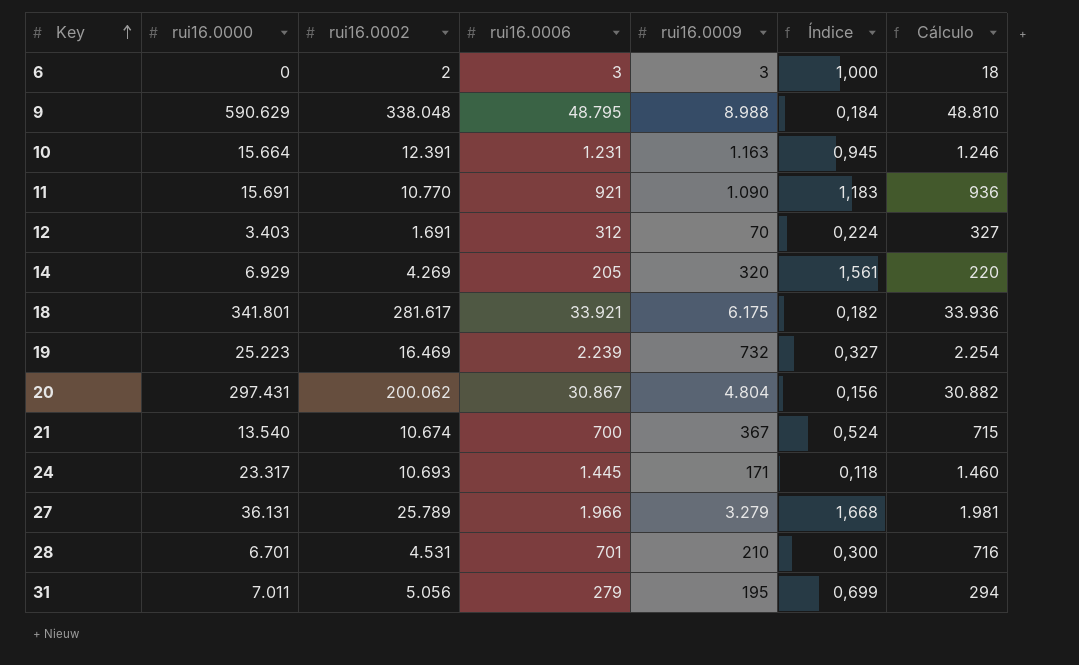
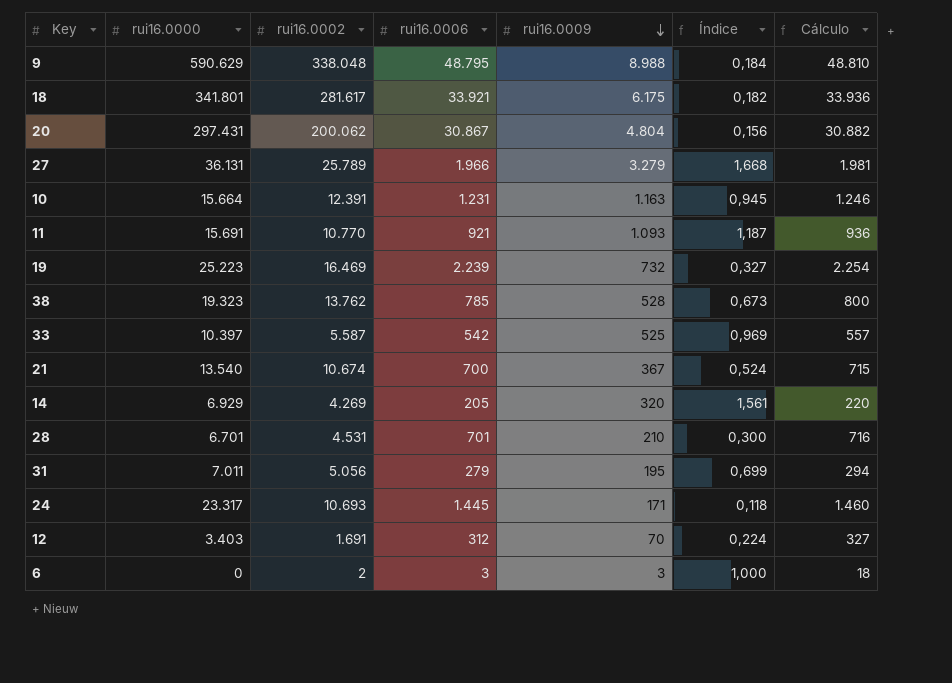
row order: Key ascending -> rui16.0009 descending
11 | rui16.0009: 1.090 -> 1.093
11 | Índice: 1,183 -> 1,187
row 38: none -> 19.323 | 13.762 | 785 | 528 | 0,673 | 800
row 33: none -> 10.397 | 5.587 | 542 | 525 | 0,969 | 557

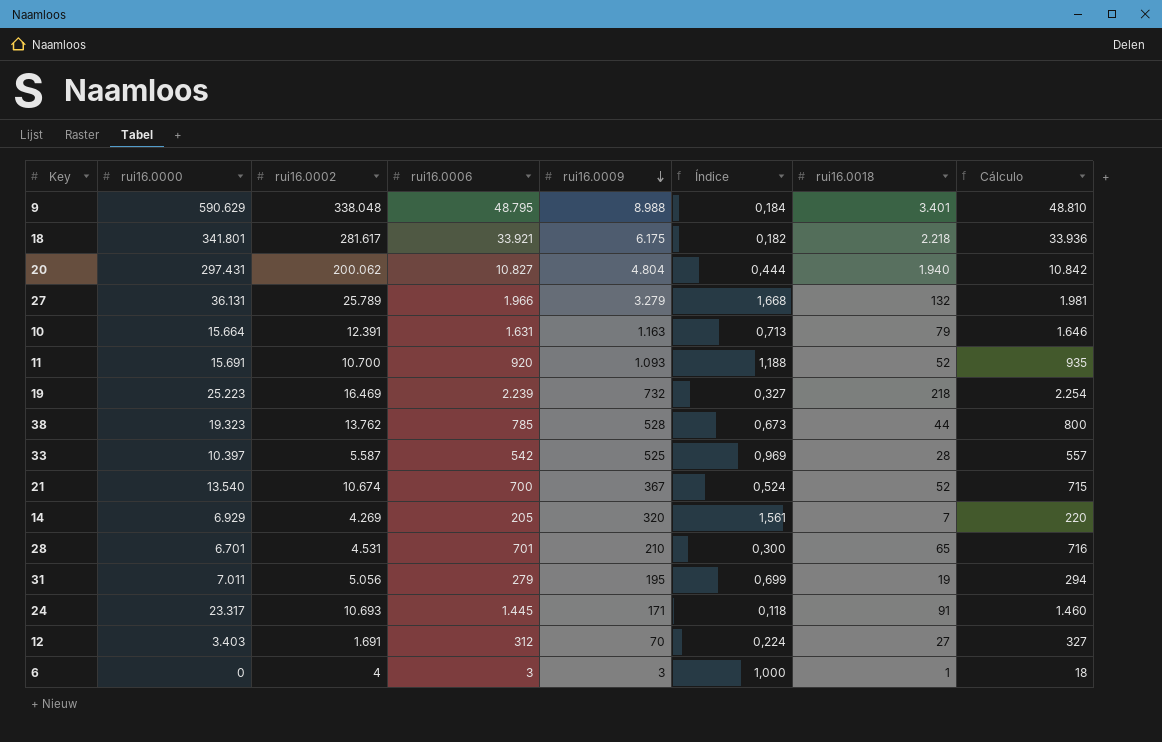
column rui16.0018 | position: none -> 7
20 | rui16.0006: 30.867 -> 10.827
20 | Índice: 0,156 -> 0,444
20 | Cálculo: 30.882 -> 10.842
10 | rui16.0006: 1.231 -> 1.631
10 | Índice: 0,945 -> 0,713
10 | Cálculo: 1.246 -> 1.646
11 | rui16.0002: 10.770 -> 10.700
11 | rui16.0006: 921 -> 920
11 | Índice: 1,187 -> 1,188
11 | Cálculo: 936 -> 935
6 | rui16.0002: 2 -> 4

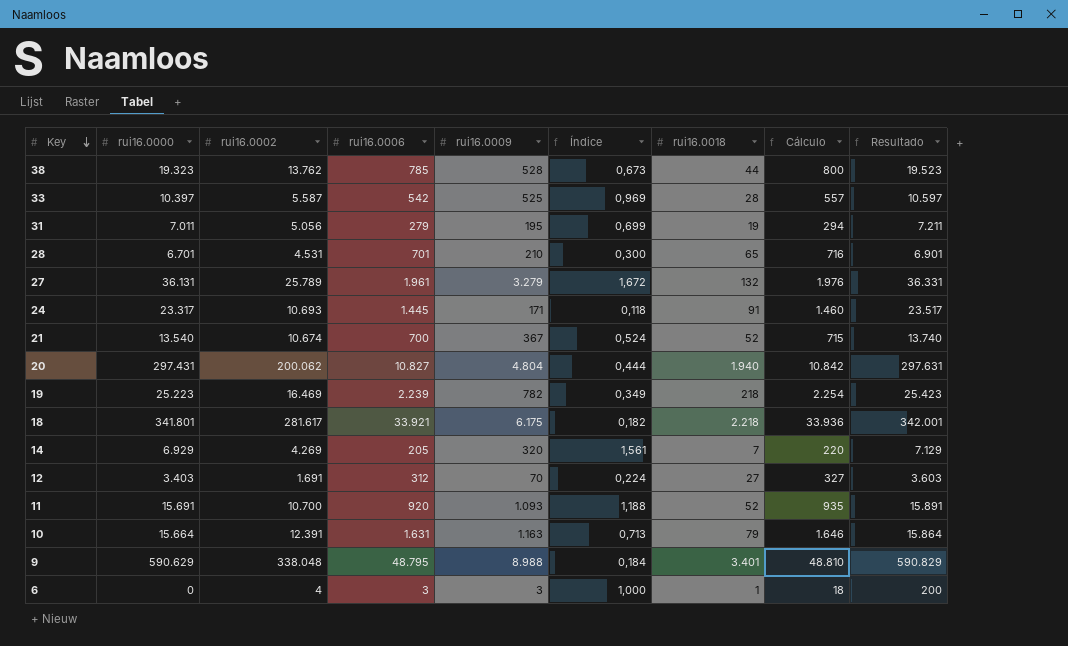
row order: rui16.0009 descending -> Key descending
column Resultado | formula: none -> [rui16.0000] + 200
27 | rui16.0006: 1.966 -> 1.961
27 | Índice: 1,668 -> 1,672
27 | Cálculo: 1.981 -> 1.976
19 | rui16.0009: 732 -> 782
19 | Índice: 0,327 -> 0,349

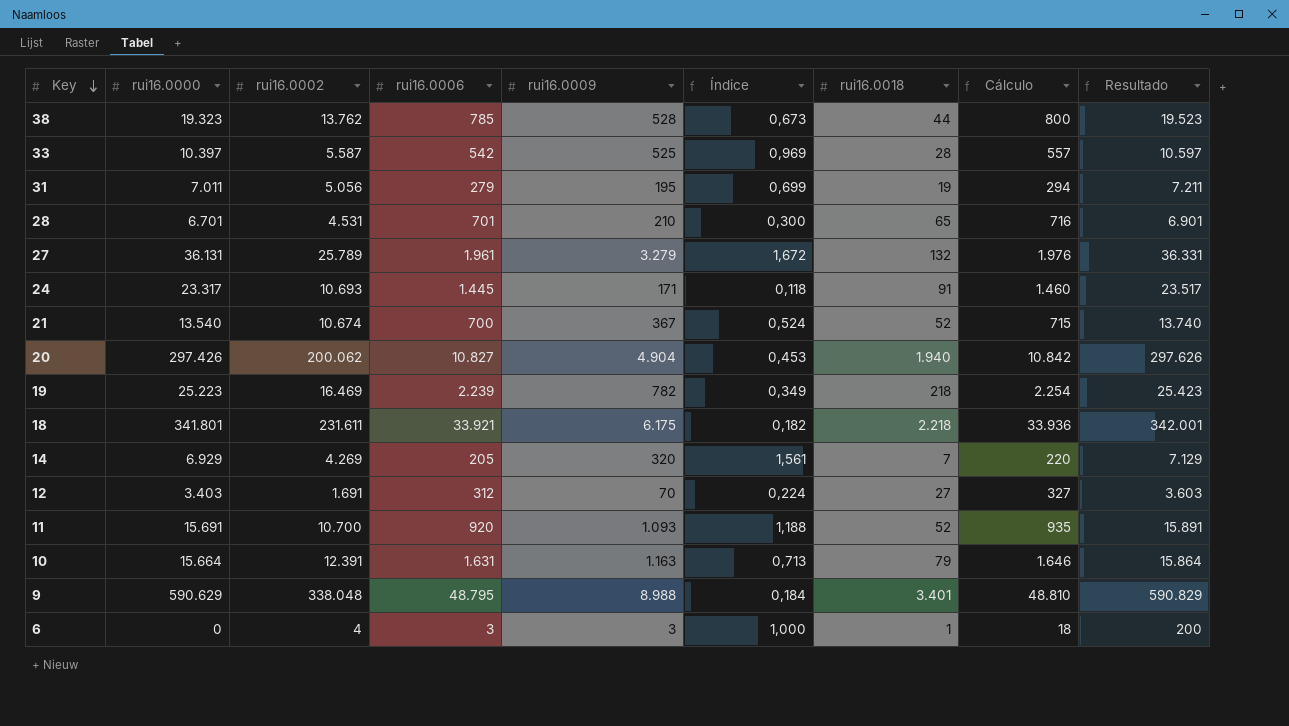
20 | rui16.0000: 297.431 -> 297.426
20 | rui16.0009: 4.804 -> 4.904
20 | Índice: 0,444 -> 0,453
20 | Resultado: 297.631 -> 297.626
18 | rui16.0002: 281.617 -> 231.611

